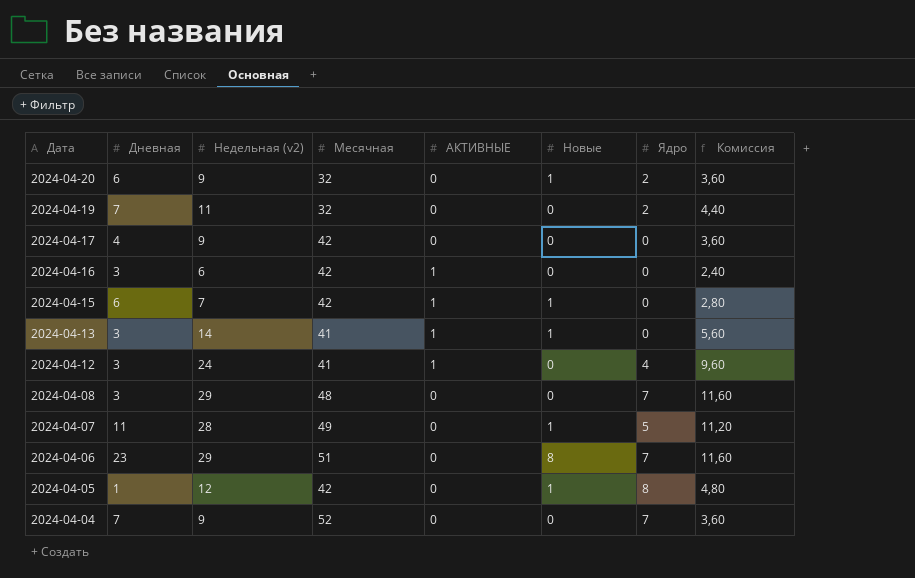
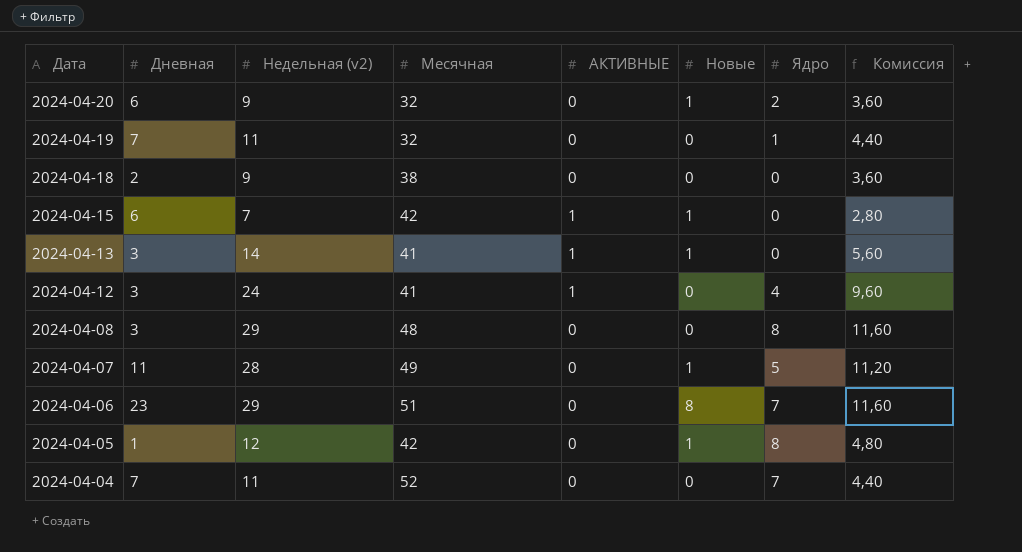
row 2024-04-17: 4 | 9 | 42 | 0 | 0 | 0 | 3,60 -> none
row 2024-04-16: 3 | 6 | 42 | 1 | 0 | 0 | 2,40 -> none
2024-04-19 | Ядро: 2 -> 1
row 2024-04-18: none -> 2 | 9 | 38 | 0 | 0 | 0 | 3,60
2024-04-08 | Ядро: 7 -> 8
2024-04-04 | Недельная (v2): 9 -> 11
2024-04-04 | Комиссия: 3,60 -> 4,40

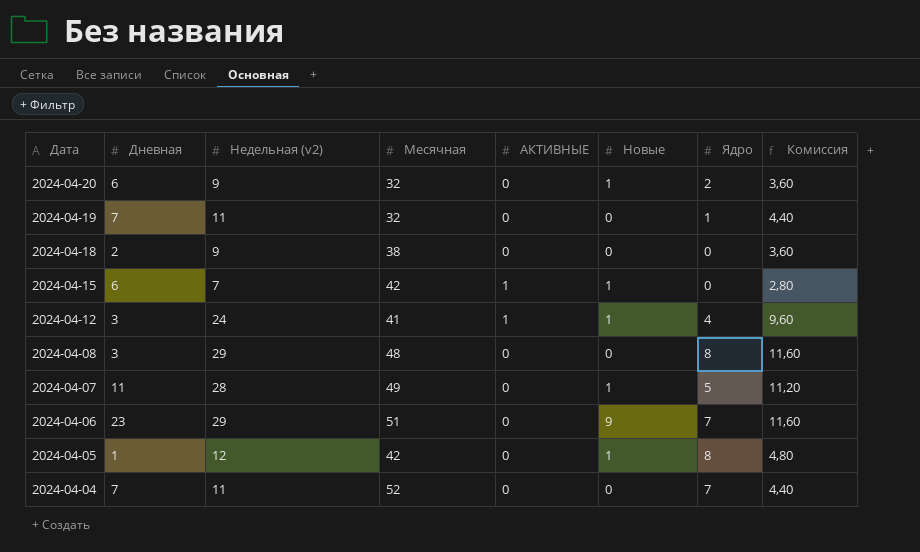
row 2024-04-13: 3 | 14 | 41 | 1 | 1 | 0 | 5,60 -> none
2024-04-12 | Новые: 0 -> 1
2024-04-06 | Новые: 8 -> 9

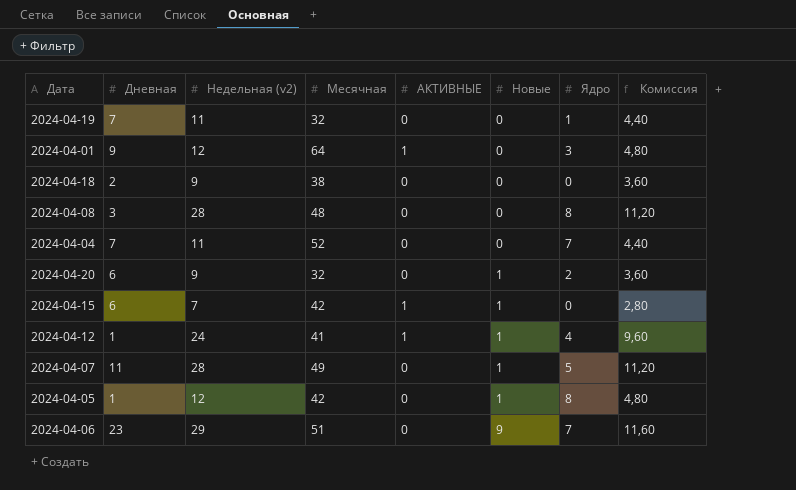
row order: Дата descending -> Новые ascending
row 2024-04-01: none -> 9 | 12 | 64 | 1 | 0 | 3 | 4,80
2024-04-08 | Недельная (v2): 29 -> 28
2024-04-08 | Комиссия: 11,60 -> 11,20
2024-04-12 | Дневная: 3 -> 1

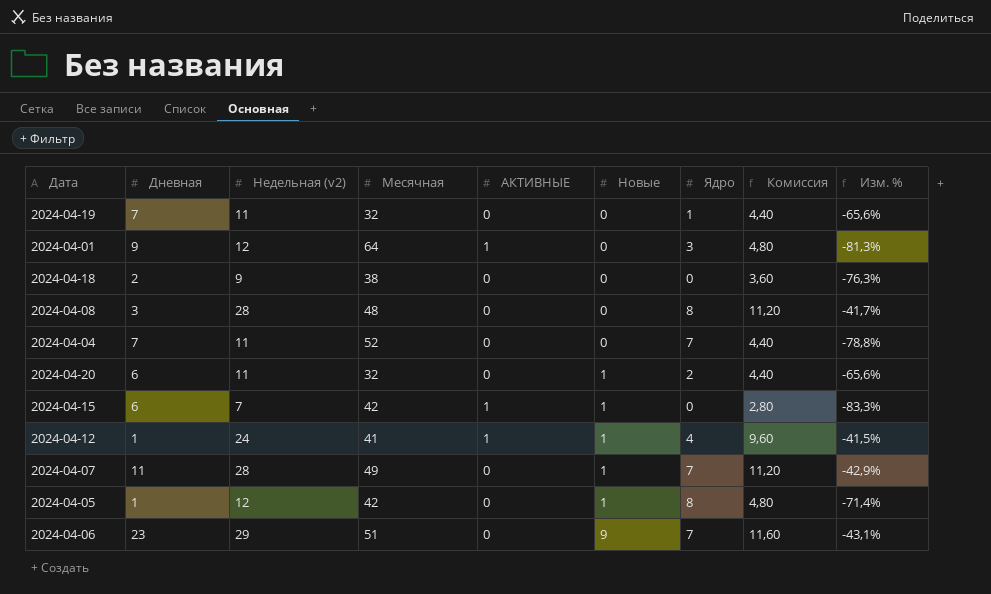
column Изм. % | formula: none -> ([Недельная (v2)] - [Месячная]) / [Месячная]
2024-04-20 | Недельная (v2): 9 -> 11
2024-04-20 | Комиссия: 3,60 -> 4,40
2024-04-07 | Ядро: 5 -> 7

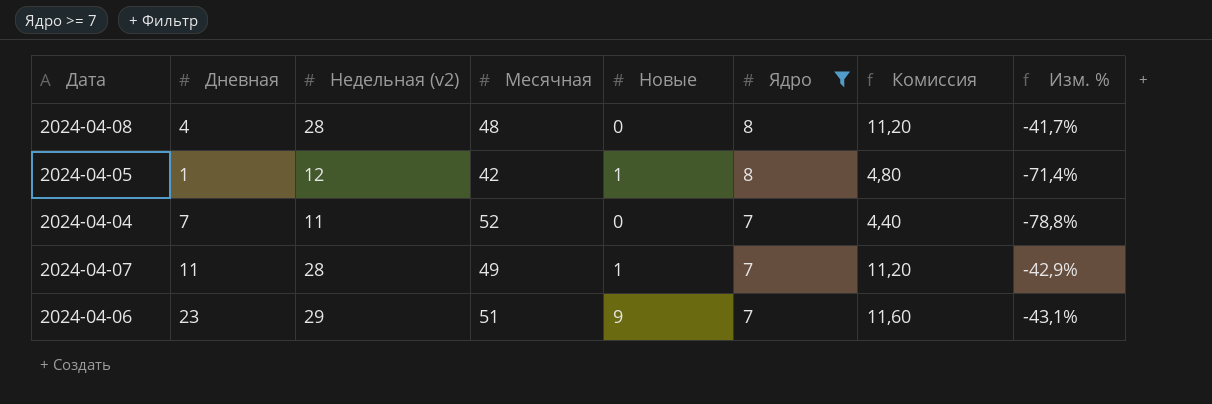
filter: none -> Ядро >= 7
row order: Новые ascending -> Ядро descending
column АКТИВНЫЕ | position: 5 -> none
2024-04-08 | Дневная: 3 -> 4

